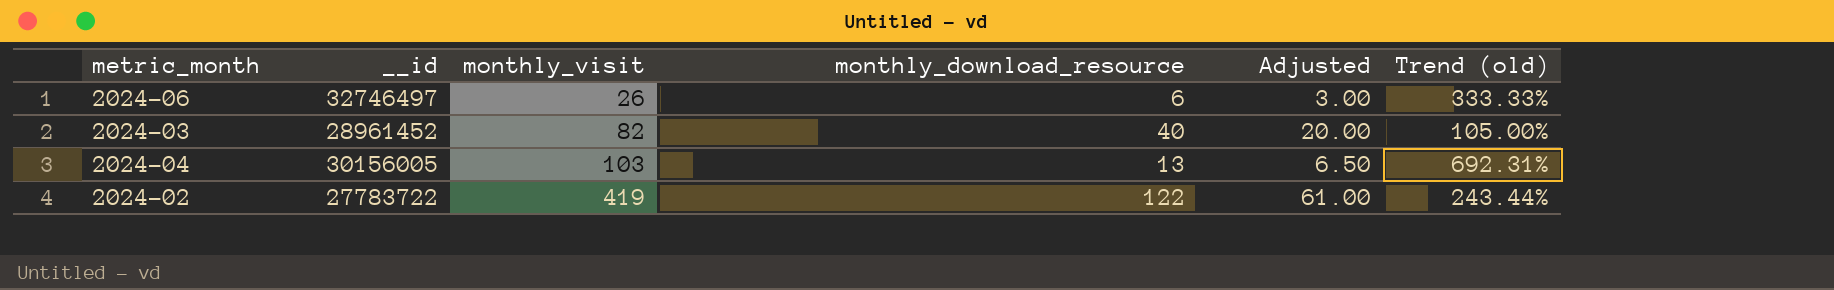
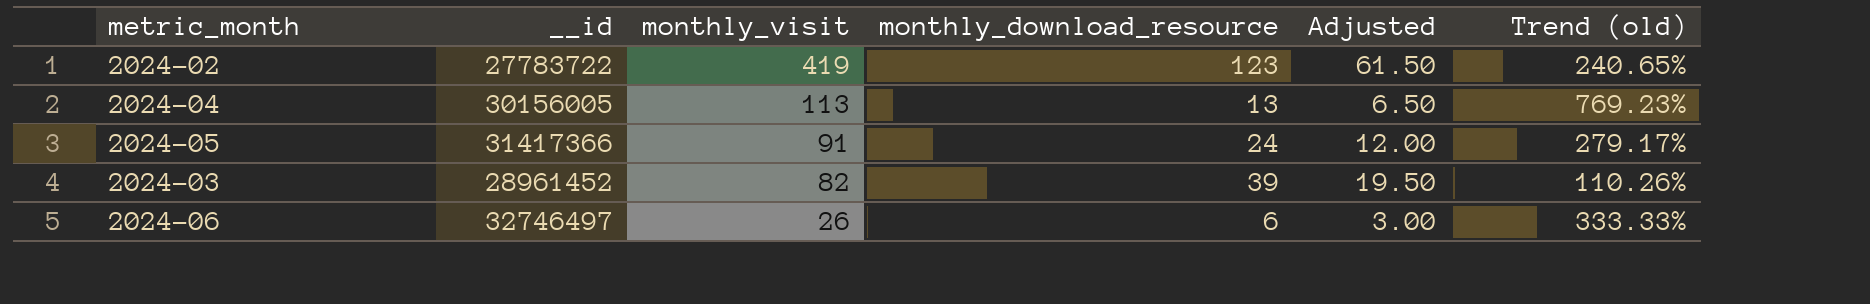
row order: monthly_visit ascending -> monthly_visit descending
2024-02 | monthly_download_resource: 122 -> 123
2024-02 | Adjusted: 61.00 -> 61.50
2024-02 | Trend (old): 243.44% -> 240.65%
2024-04 | monthly_visit: 103 -> 113
2024-04 | Trend (old): 692.31% -> 769.23%
row 2024-05: none -> 31417366 | 91 | 24 | 12.00 | 279.17%
2024-03 | monthly_download_resource: 40 -> 39
2024-03 | Adjusted: 20.00 -> 19.50
2024-03 | Trend (old): 105.00% -> 110.26%

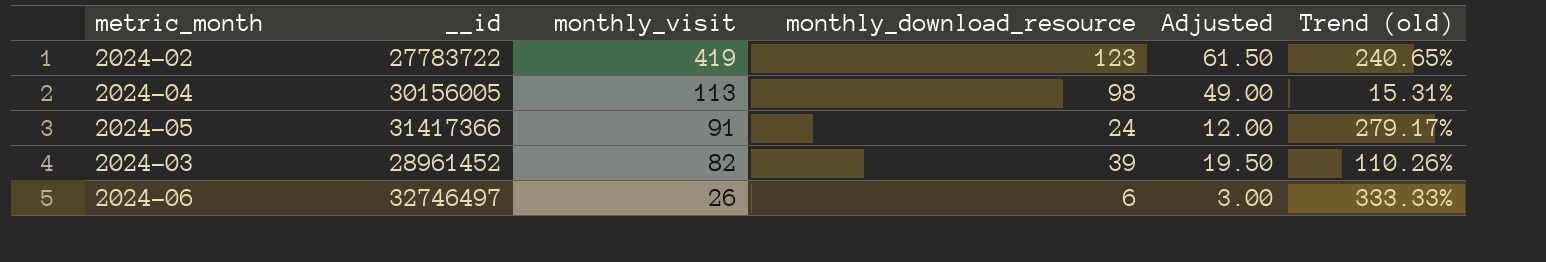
2024-04 | monthly_download_resource: 13 -> 98
2024-04 | Adjusted: 6.50 -> 49.00
2024-04 | Trend (old): 769.23% -> 15.31%

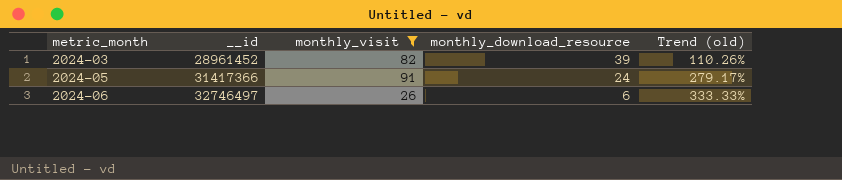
filter: none -> monthly_visit <= 91
row order: monthly_visit descending -> metric_month ascending
column Adjusted | formula: [monthly_download_resource] * 0.5 -> none

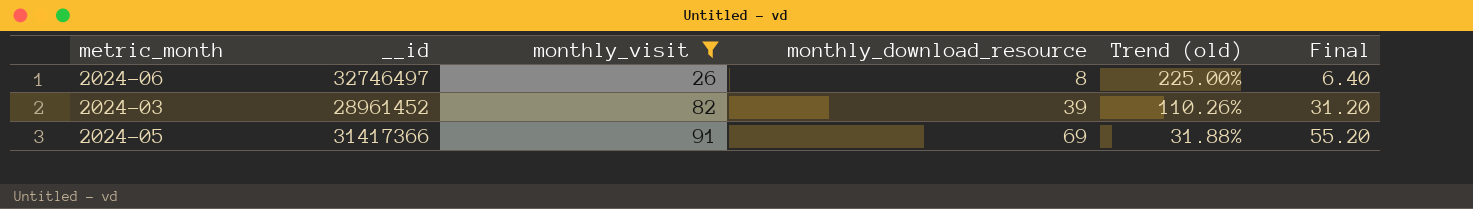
row order: metric_month ascending -> monthly_visit ascending
column Final | formula: none -> [monthly_download_resource] * 0.8
2024-06 | monthly_download_resource: 6 -> 8
2024-06 | Trend (old): 333.33% -> 225.00%
2024-05 | monthly_download_resource: 24 -> 69
2024-05 | Trend (old): 279.17% -> 31.88%

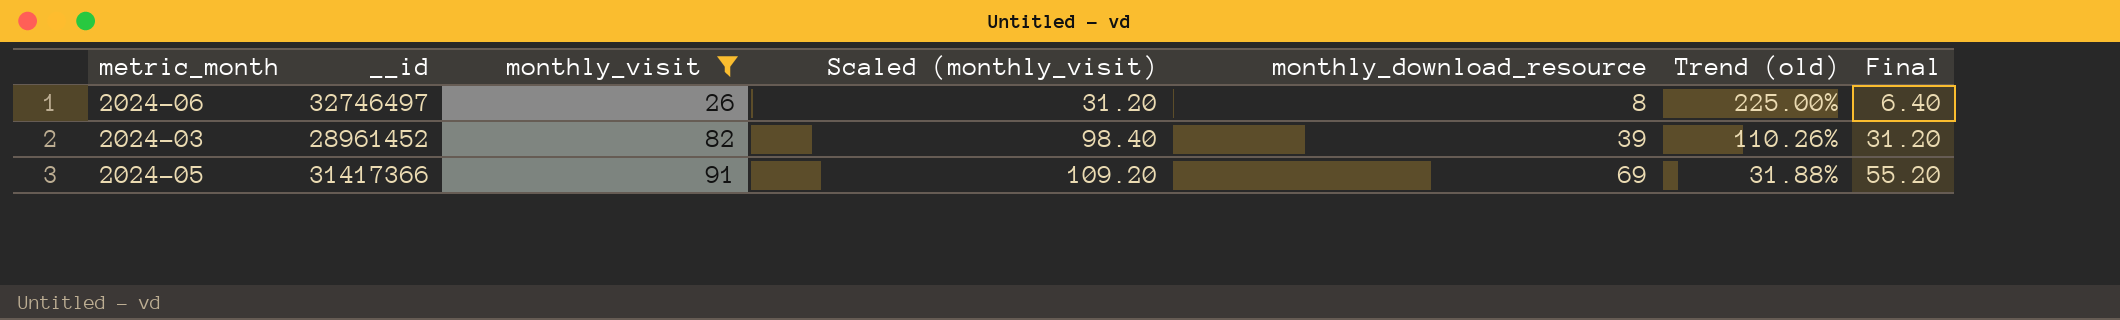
column Scaled (monthly_visit) | formula: none -> [monthly_visit] * 1.2

